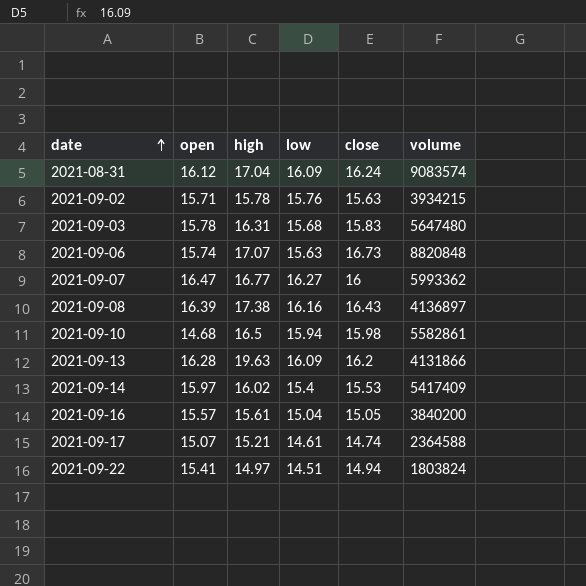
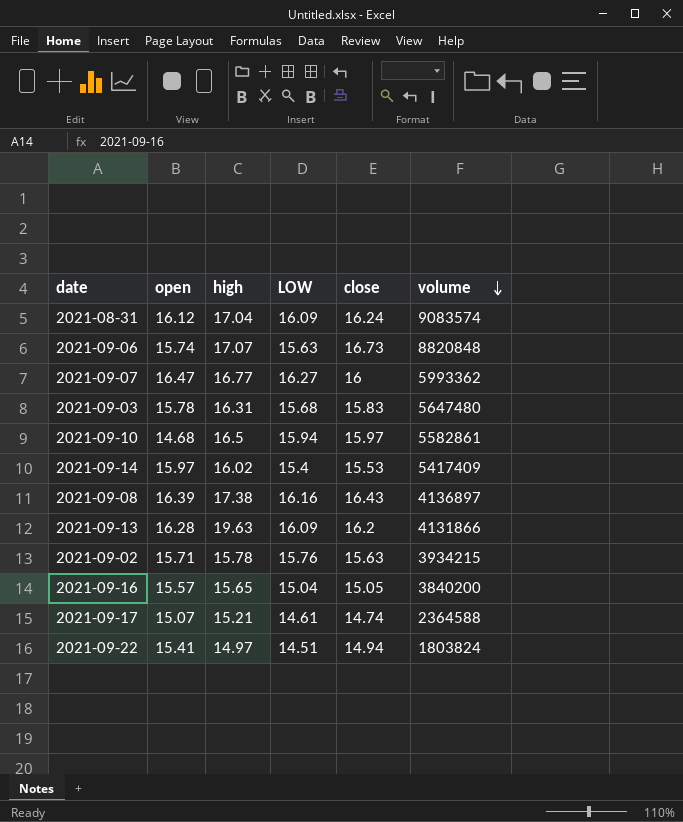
row order: date ascending -> volume descending
column name: low -> LOW
2021-09-10 | close: 15.98 -> 15.97
2021-09-16 | high: 15.61 -> 15.65

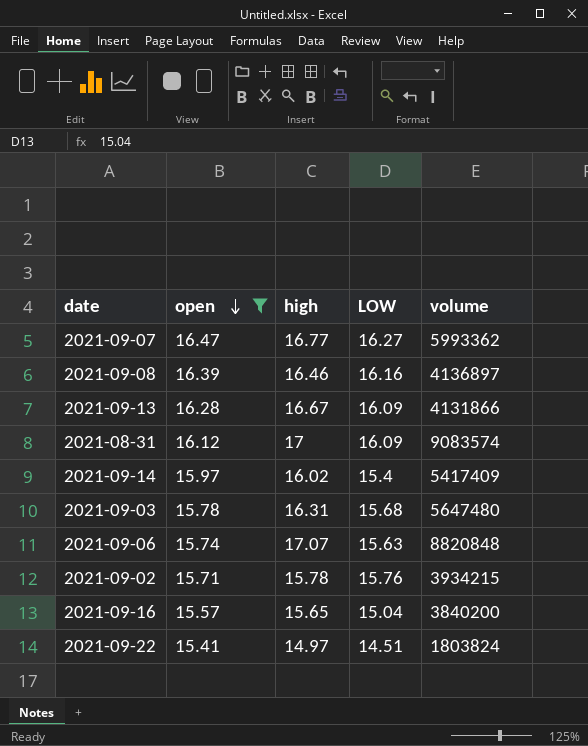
filter: none -> open >= 15.41
row order: volume descending -> open descending
column close | position: 5 -> none
2021-09-08 | high: 17.38 -> 16.46
2021-09-13 | high: 19.63 -> 16.67
2021-08-31 | high: 17.04 -> 17

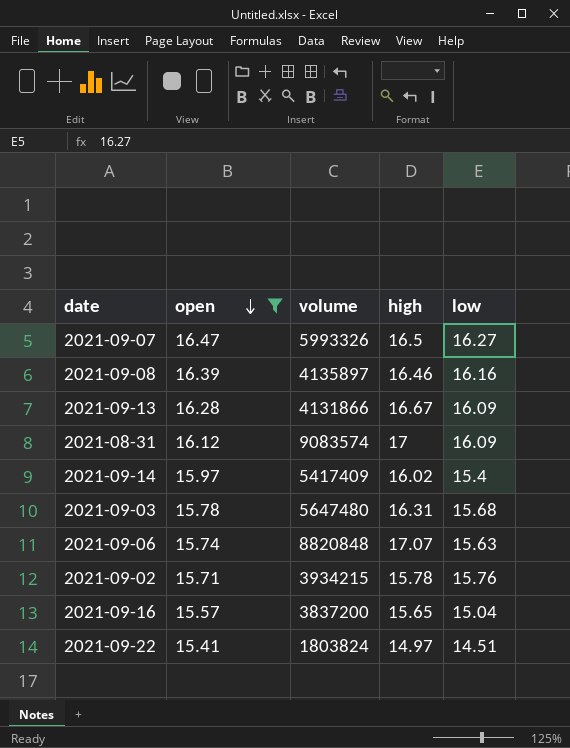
column volume | position: 5 -> 3
column name: LOW -> low
2021-09-07 | volume: 5993362 -> 5993326
2021-09-07 | high: 16.77 -> 16.5
2021-09-08 | volume: 4136897 -> 4135897
2021-09-16 | volume: 3840200 -> 3837200

